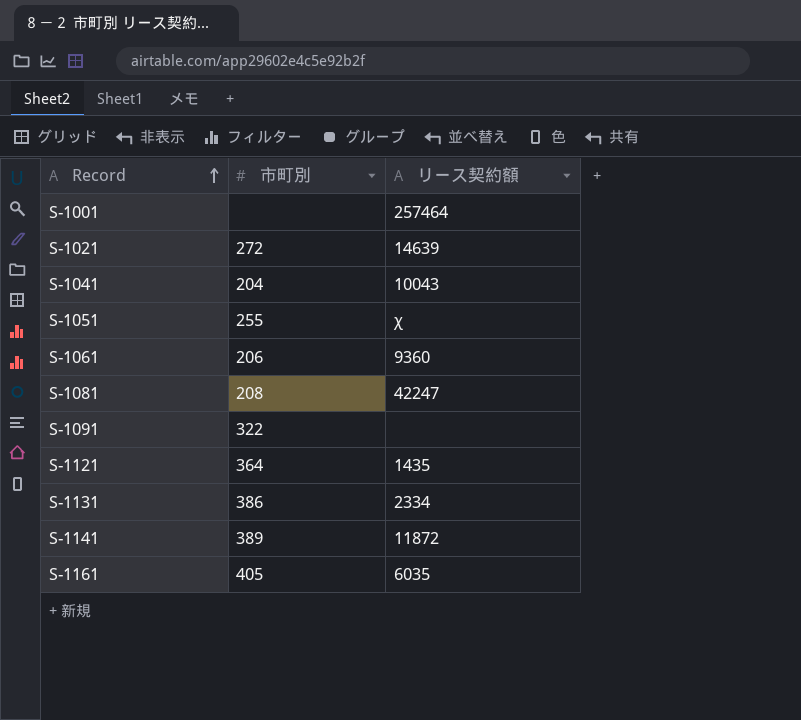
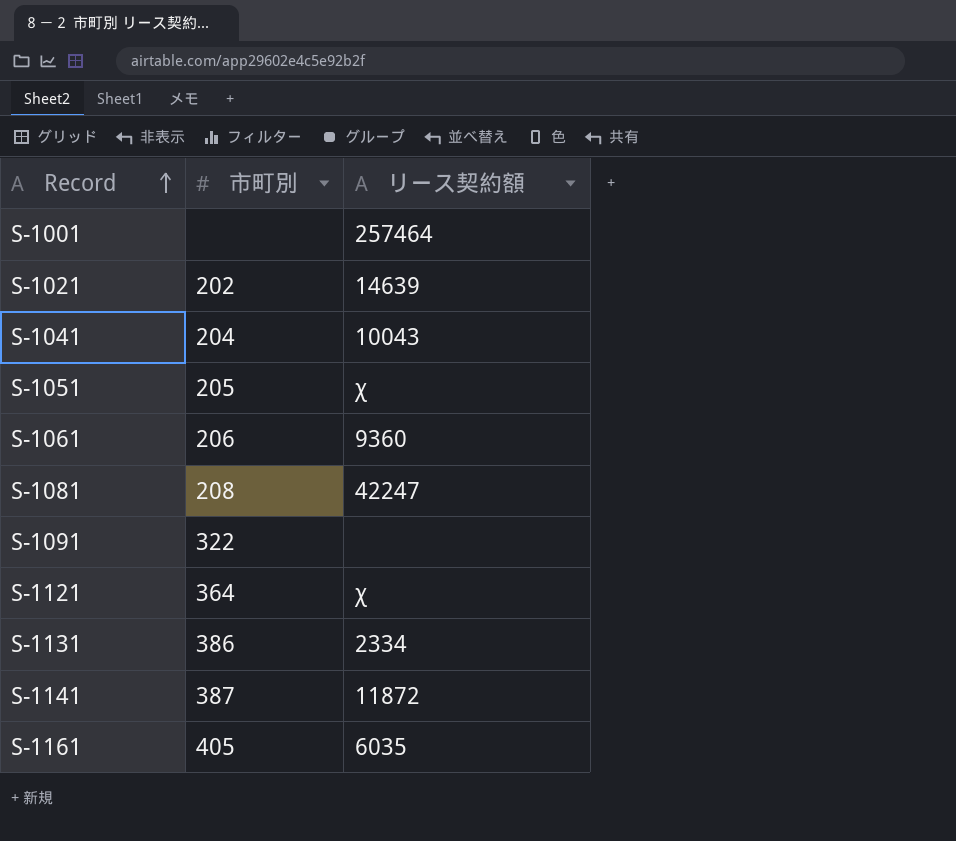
S-1021 | 市町別: 272 -> 202
S-1051 | 市町別: 255 -> 205
S-1121 | リース契約額: 1435 -> χ
S-1141 | 市町別: 389 -> 387

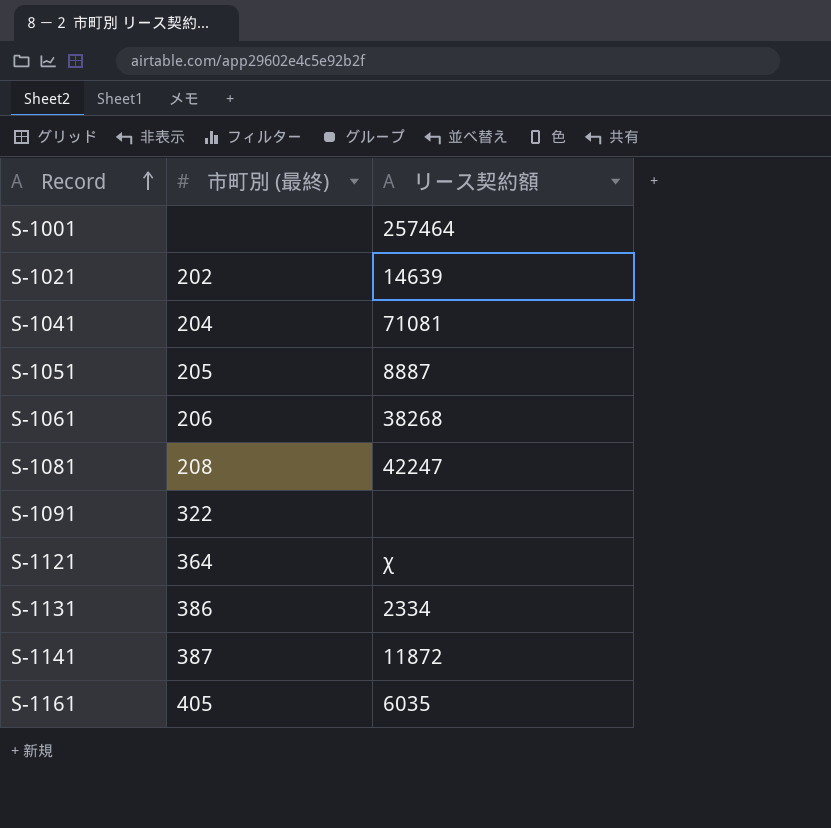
column name: 市町別 -> 市町別 (最終)
S-1041 | リース契約額: 10043 -> 71081
S-1051 | リース契約額: χ -> 8887
S-1061 | リース契約額: 9360 -> 38268

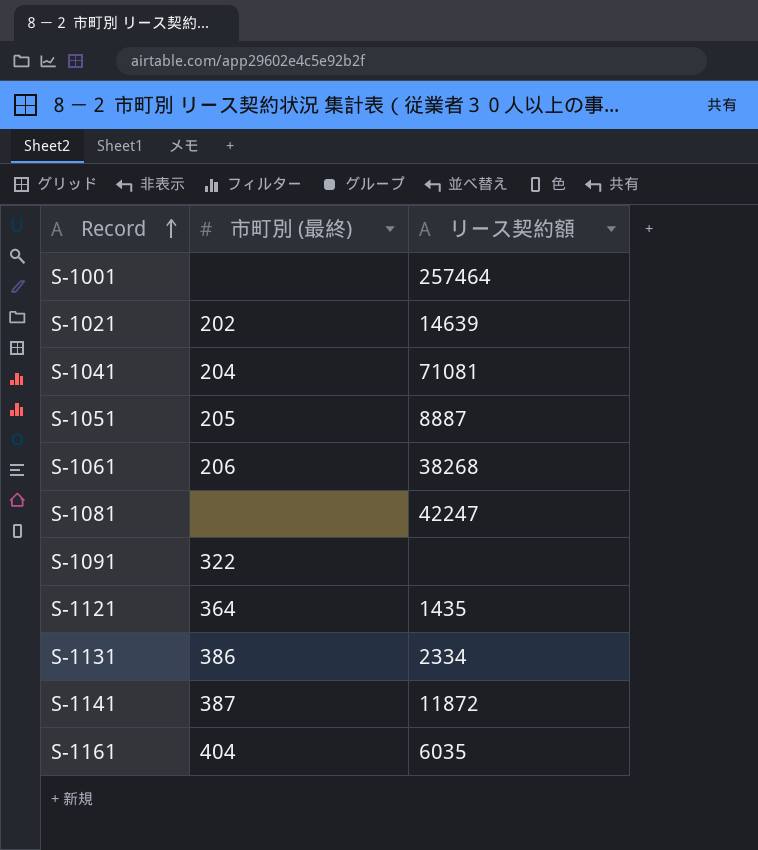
S-1081 | 市町別 (最終): 208 -> none
S-1121 | リース契約額: χ -> 1435
S-1161 | 市町別 (最終): 405 -> 404

